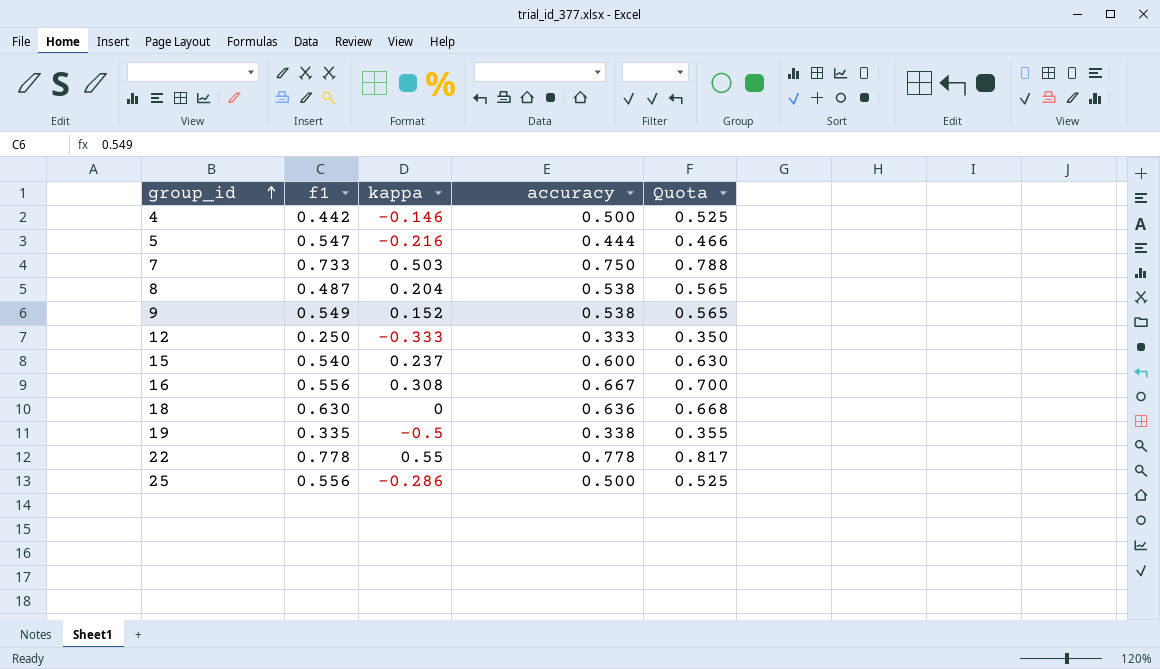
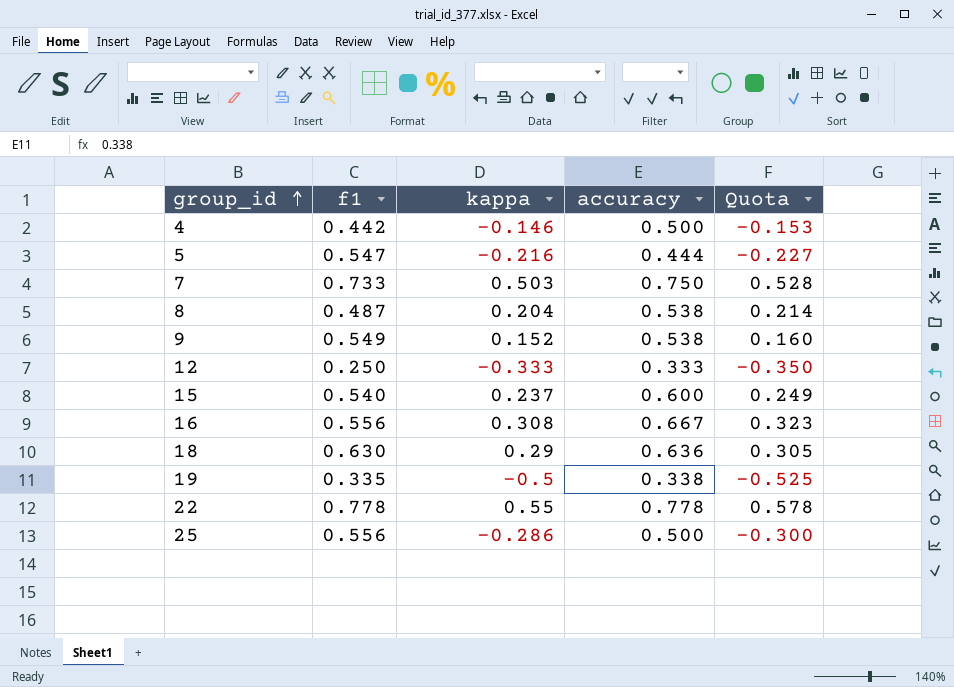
column Quota | formula: [accuracy] * 1.05 -> [kappa] * 1.05
18 | kappa: 0 -> 0.29

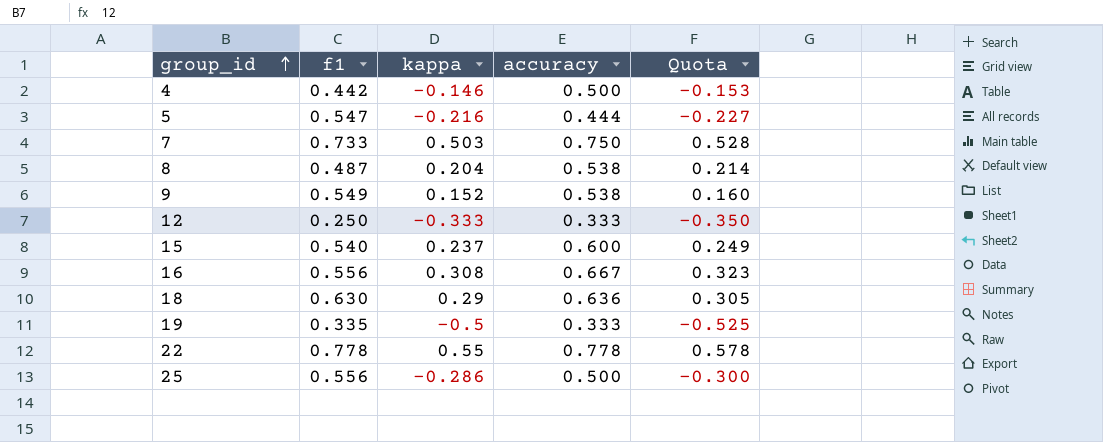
19 | accuracy: 0.338 -> 0.333

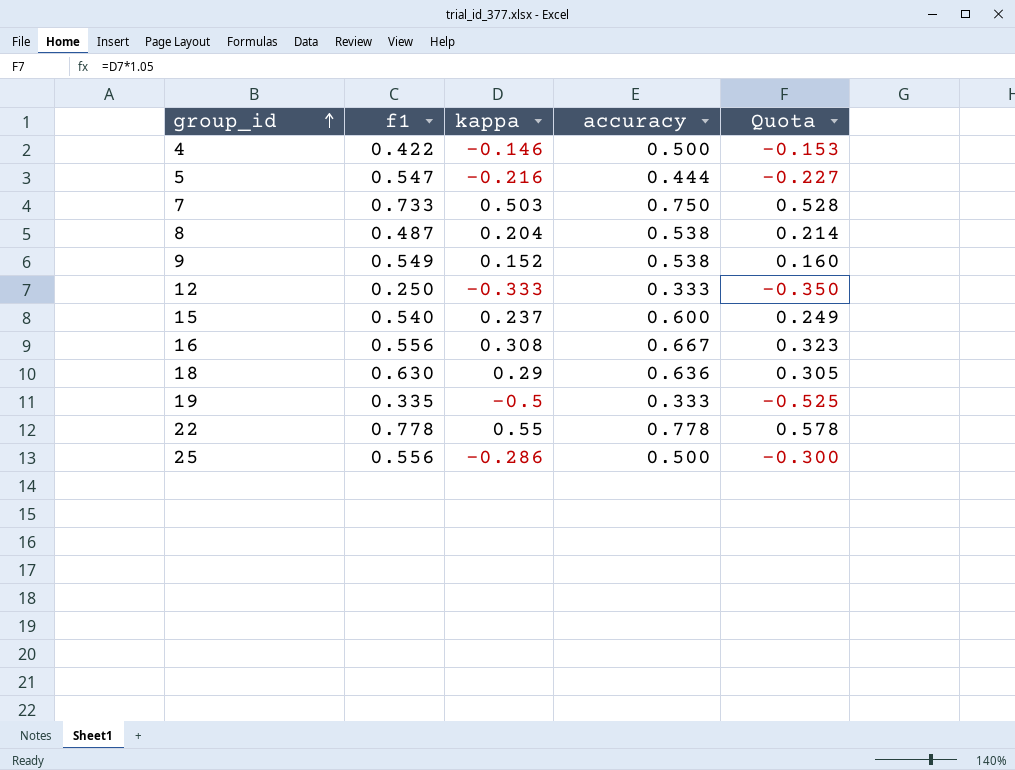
4 | f1: 0.442 -> 0.422

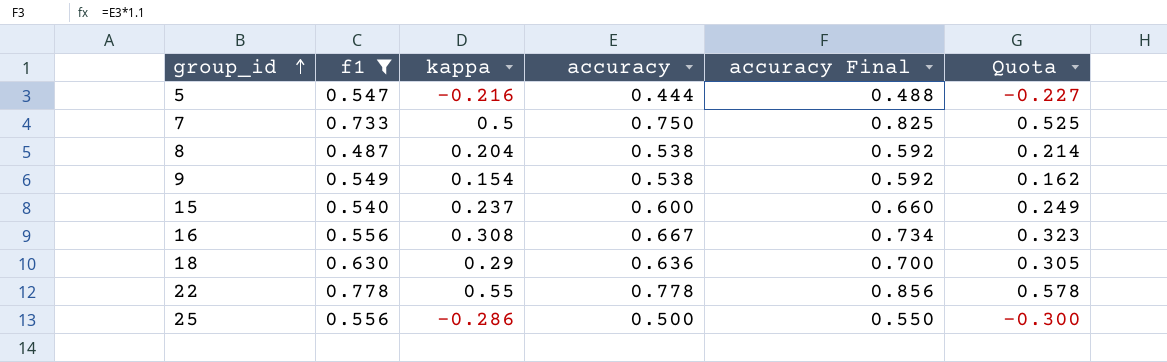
filter: none -> f1 >= 0.487
column accuracy Final | formula: none -> [accuracy] * 1.1
7 | kappa: 0.503 -> 0.5
7 | Quota: 0.528 -> 0.525
9 | kappa: 0.152 -> 0.154
9 | Quota: 0.160 -> 0.162

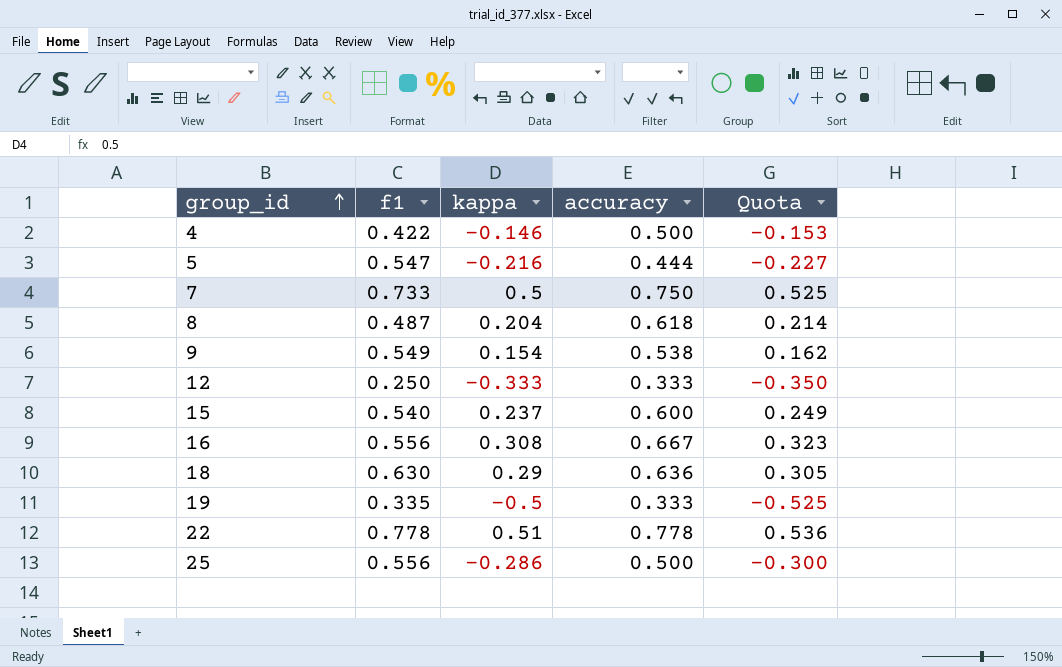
filter: f1 >= 0.487 -> none
column accuracy Final | formula: [accuracy] * 1.1 -> none
8 | accuracy: 0.538 -> 0.618
22 | kappa: 0.55 -> 0.51
22 | Quota: 0.578 -> 0.536

